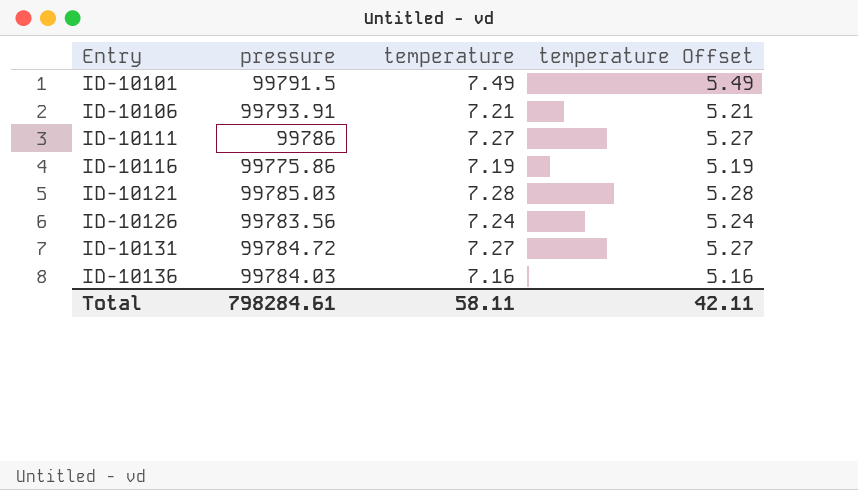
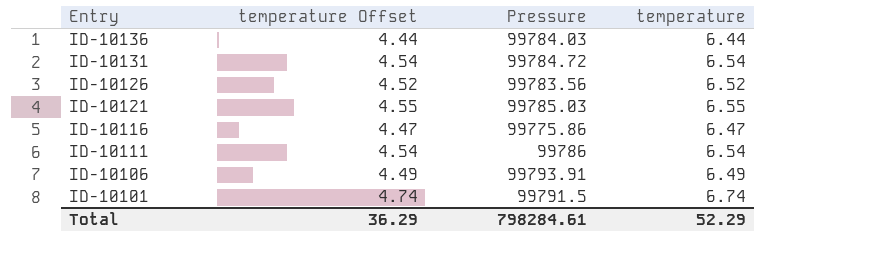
row order: Entry ascending -> Entry descending
column temperature Offset | position: 4 -> 2
column name: pressure -> Pressure
ID-10136 | temperature Offset: 5.16 -> 4.44
ID-10136 | temperature: 7.16 -> 6.44
ID-10131 | temperature Offset: 5.27 -> 4.54
ID-10131 | temperature: 7.27 -> 6.54
ID-10126 | temperature Offset: 5.24 -> 4.52
ID-10126 | temperature: 7.24 -> 6.52
ID-10121 | temperature Offset: 5.28 -> 4.55
ID-10121 | temperature: 7.28 -> 6.55
ID-10116 | temperature Offset: 5.19 -> 4.47
ID-10116 | temperature: 7.19 -> 6.47
ID-10111 | temperature Offset: 5.27 -> 4.54
ID-10111 | temperature: 7.27 -> 6.54
ID-10106 | temperature Offset: 5.21 -> 4.49
ID-10106 | temperature: 7.21 -> 6.49
ID-10101 | temperature Offset: 5.49 -> 4.74
ID-10101 | temperature: 7.49 -> 6.74
Total | temperature Offset: 42.11 -> 36.29
Total | temperature: 58.11 -> 52.29

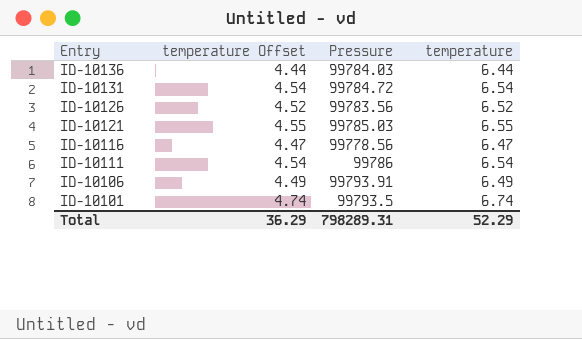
ID-10116 | Pressure: 99775.86 -> 99778.56
ID-10101 | Pressure: 99791.5 -> 99793.5
Total | Pressure: 798284.61 -> 798289.31

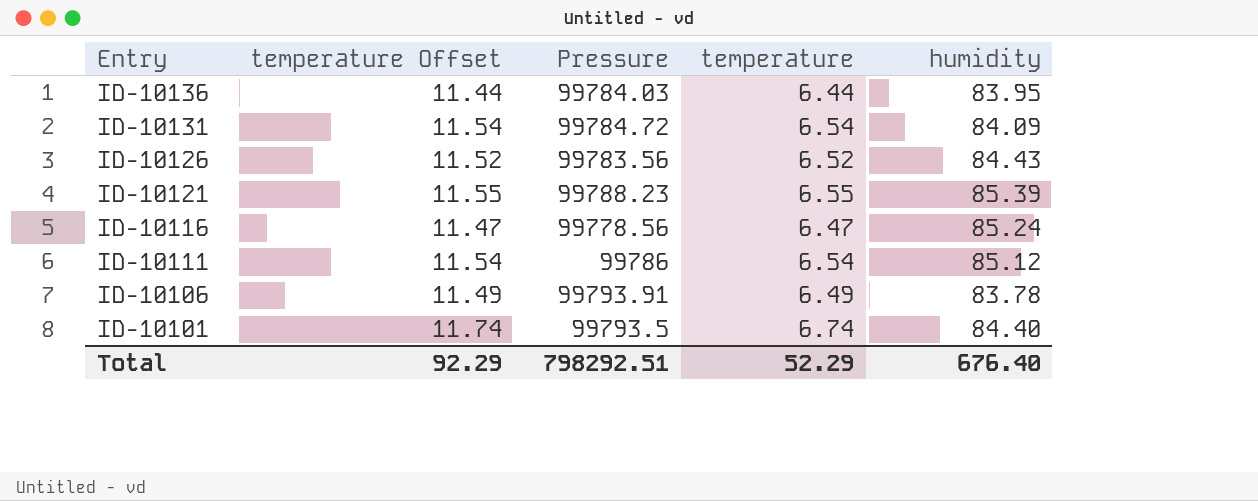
column temperature Offset | formula: [temperature] - 2 -> [temperature] + 5
column humidity | position: none -> 5
ID-10121 | Pressure: 99785.03 -> 99788.23
Total | temperature Offset: 36.29 -> 92.29
Total | Pressure: 798289.31 -> 798292.51

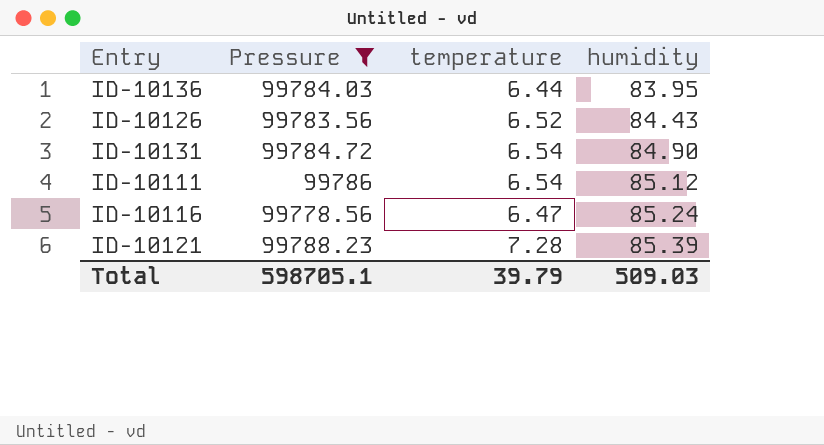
filter: none -> Pressure <= 99788.23
row order: Entry descending -> humidity ascending
column temperature Offset | formula: [temperature] + 5 -> none
ID-10131 | humidity: 84.09 -> 84.90
ID-10121 | temperature: 6.55 -> 7.28
Total | Pressure: 798292.51 -> 598705.1
Total | temperature: 52.29 -> 39.79
Total | humidity: 676.40 -> 509.03

